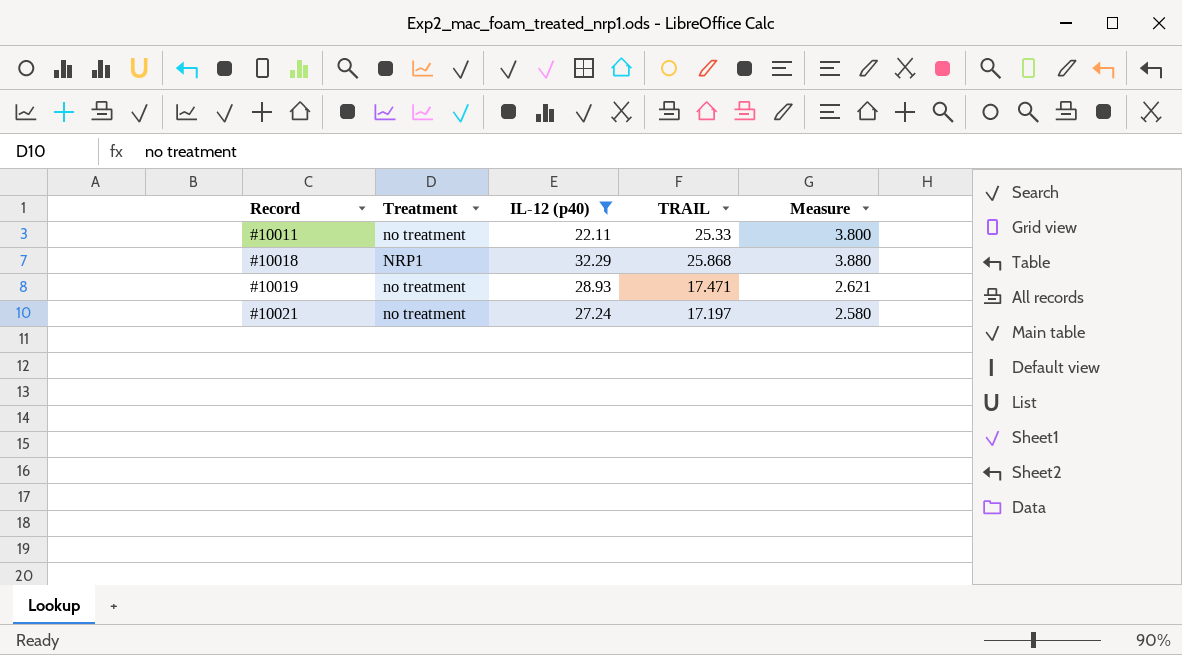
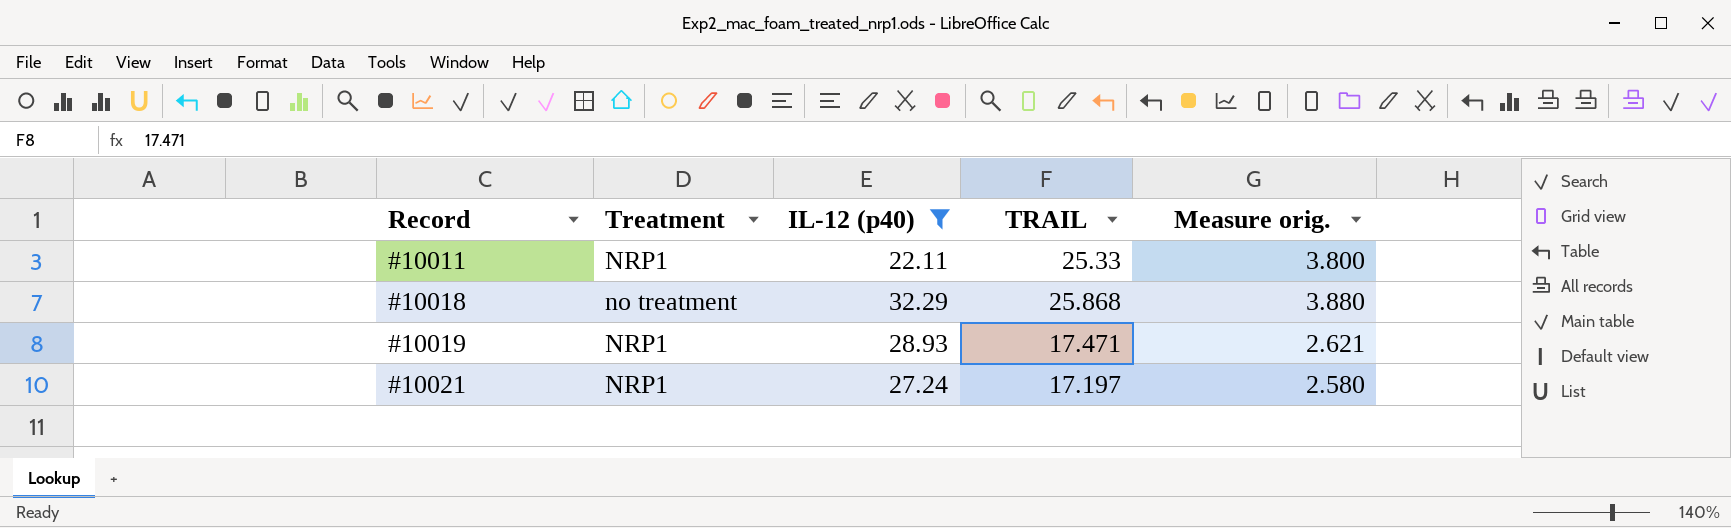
column name: Measure -> Measure orig.
#10011 | Treatment: no treatment -> NRP1
#10018 | Treatment: NRP1 -> no treatment
#10019 | Treatment: no treatment -> NRP1
#10021 | Treatment: no treatment -> NRP1

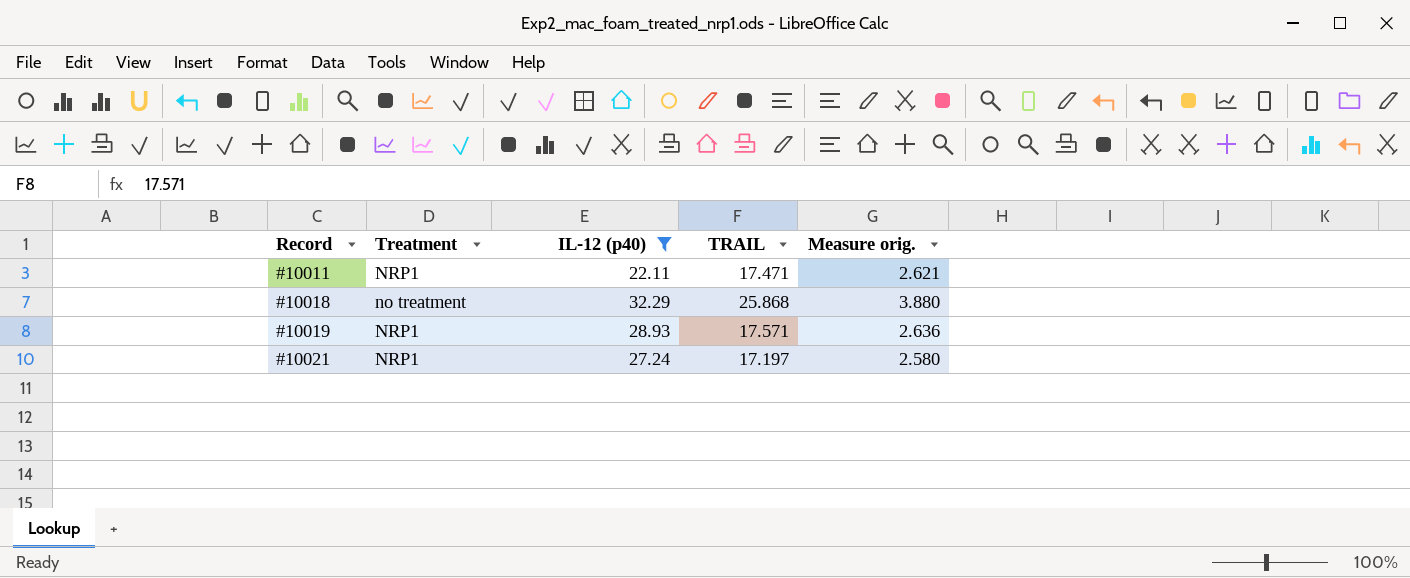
#10011 | TRAIL: 25.33 -> 17.471
#10011 | Measure orig.: 3.800 -> 2.621
#10019 | TRAIL: 17.471 -> 17.571
#10019 | Measure orig.: 2.621 -> 2.636

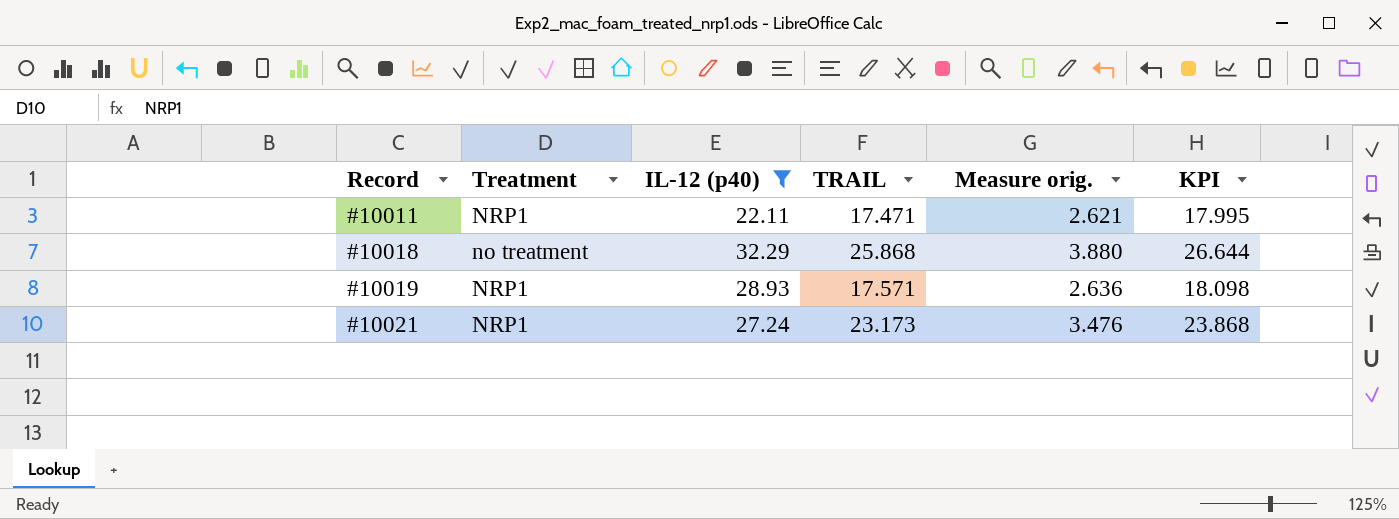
column KPI | formula: none -> [TRAIL] * 1.03
#10021 | TRAIL: 17.197 -> 23.173
#10021 | Measure orig.: 2.580 -> 3.476

